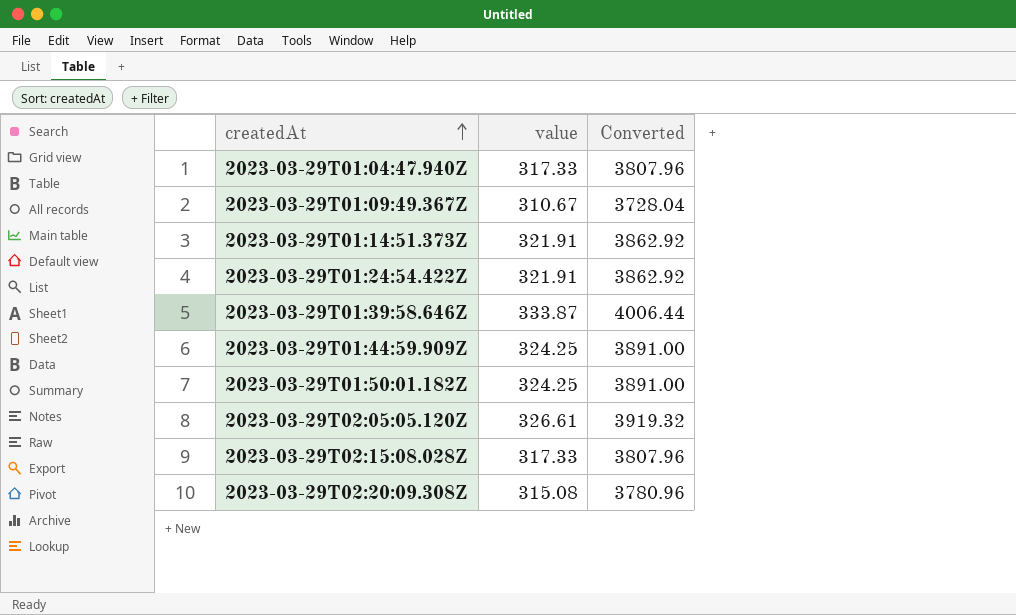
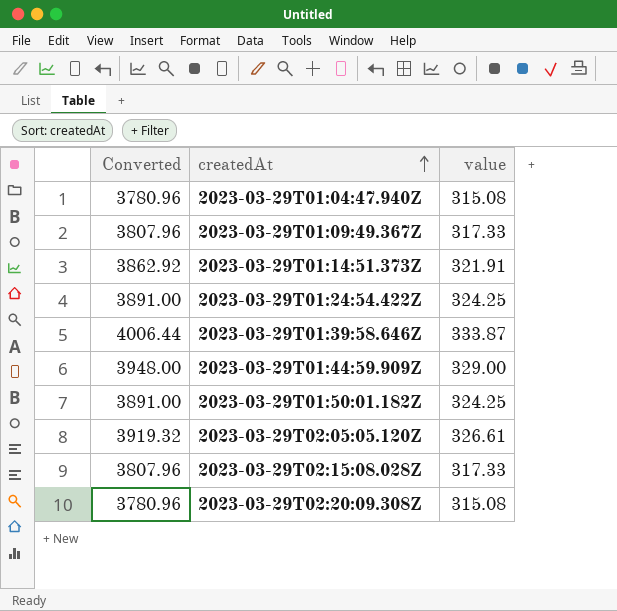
column Converted | position: 3 -> 1
2023-03-29T01:04:47.940Z | Converted: 3807.96 -> 3780.96
2023-03-29T01:04:47.940Z | value: 317.33 -> 315.08
2023-03-29T01:09:49.367Z | Converted: 3728.04 -> 3807.96
2023-03-29T01:09:49.367Z | value: 310.67 -> 317.33
2023-03-29T01:24:54.422Z | Converted: 3862.92 -> 3891.00
2023-03-29T01:24:54.422Z | value: 321.91 -> 324.25
2023-03-29T01:44:59.909Z | Converted: 3891.00 -> 3948.00
2023-03-29T01:44:59.909Z | value: 324.25 -> 329.00

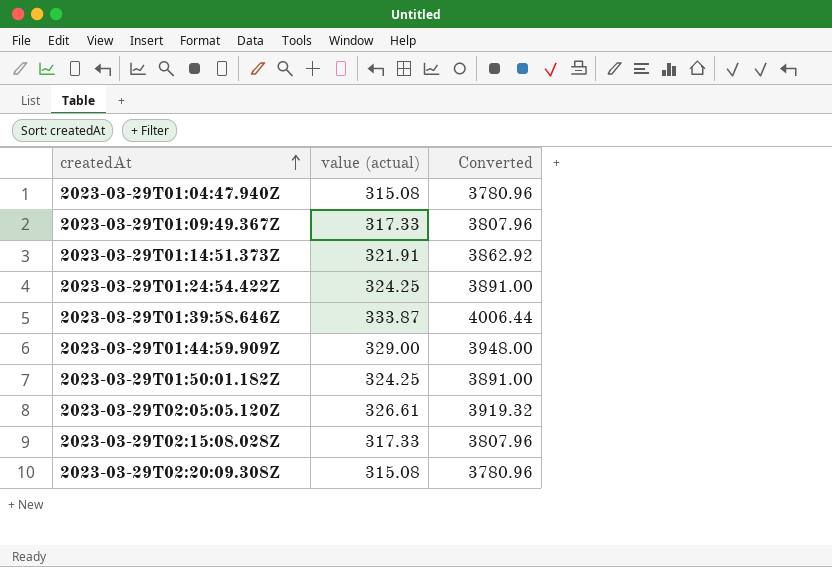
column name: value -> value (actual)
column Converted | position: 1 -> 3

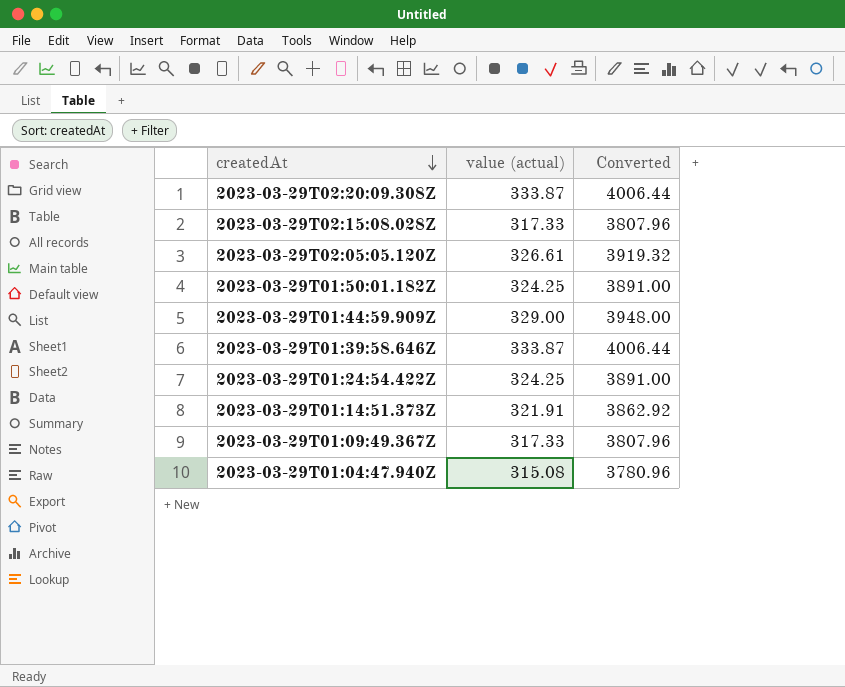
row order: createdAt ascending -> createdAt descending
2023-03-29T02:20:09.308Z | value (actual): 315.08 -> 333.87
2023-03-29T02:20:09.308Z | Converted: 3780.96 -> 4006.44

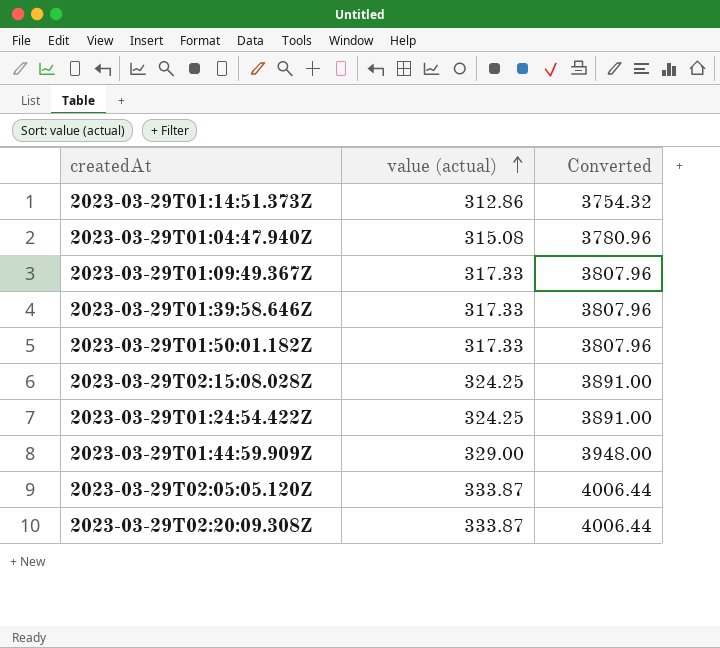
row order: createdAt descending -> value (actual) ascending
2023-03-29T01:14:51.373Z | value (actual): 321.91 -> 312.86
2023-03-29T01:14:51.373Z | Converted: 3862.92 -> 3754.32
2023-03-29T01:39:58.646Z | value (actual): 333.87 -> 317.33
2023-03-29T01:39:58.646Z | Converted: 4006.44 -> 3807.96
2023-03-29T01:50:01.182Z | value (actual): 324.25 -> 317.33
2023-03-29T01:50:01.182Z | Converted: 3891.00 -> 3807.96
2023-03-29T02:15:08.028Z | value (actual): 317.33 -> 324.25
2023-03-29T02:15:08.028Z | Converted: 3807.96 -> 3891.00
2023-03-29T02:05:05.120Z | value (actual): 326.61 -> 333.87
2023-03-29T02:05:05.120Z | Converted: 3919.32 -> 4006.44

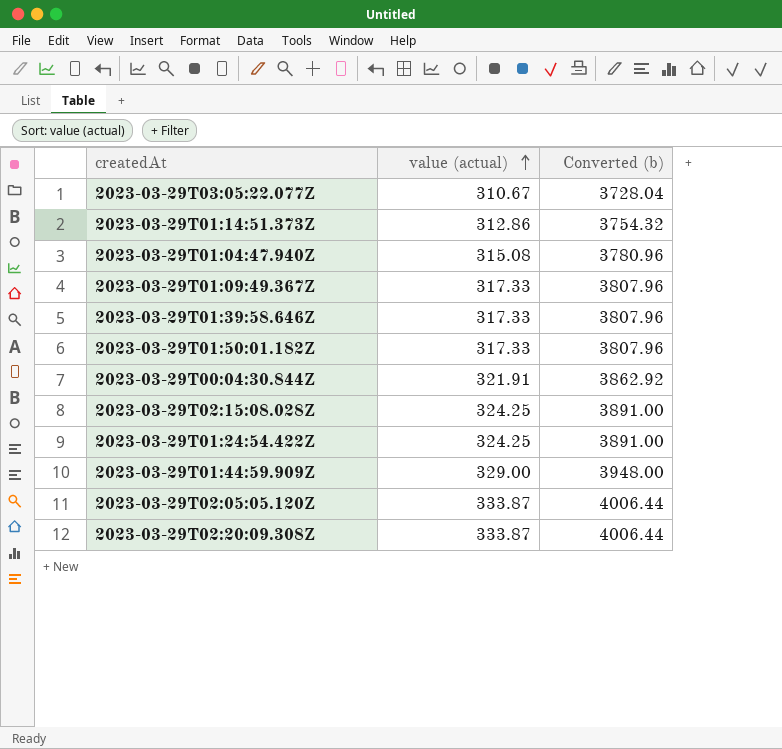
column name: Converted -> Converted (b)
row 2023-03-29T03:05:22.077Z: none -> 310.67 | 3728.04
row 2023-03-29T00:04:30.844Z: none -> 321.91 | 3862.92

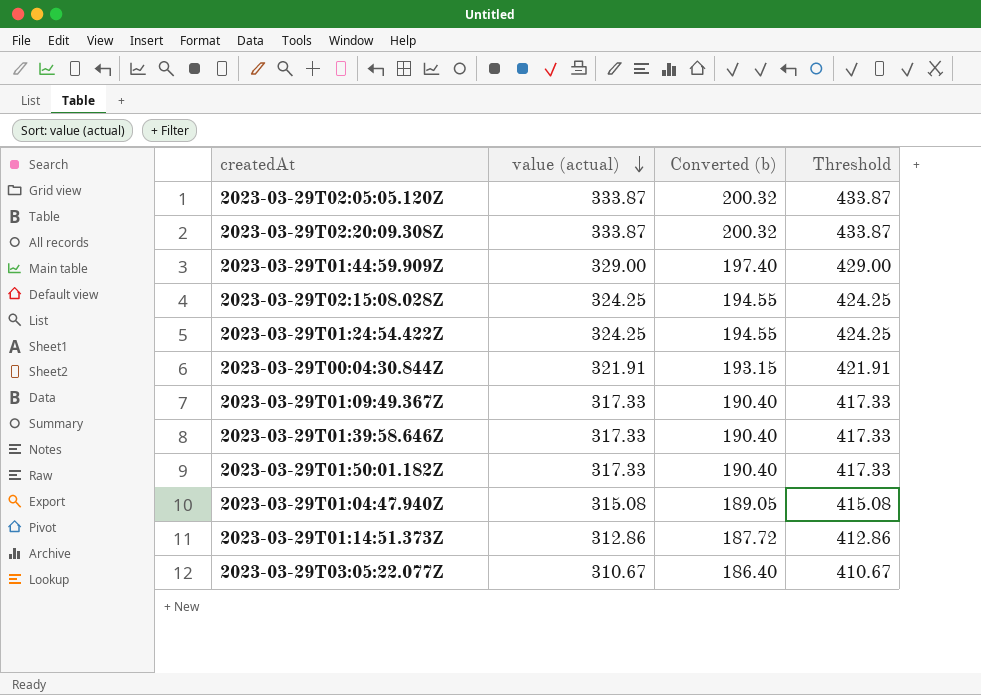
row order: value (actual) ascending -> value (actual) descending
column Converted (b) | formula: [value (actual)] * 12 -> [value (actual)] * 0.6
column Threshold | formula: none -> [value (actual)] + 100

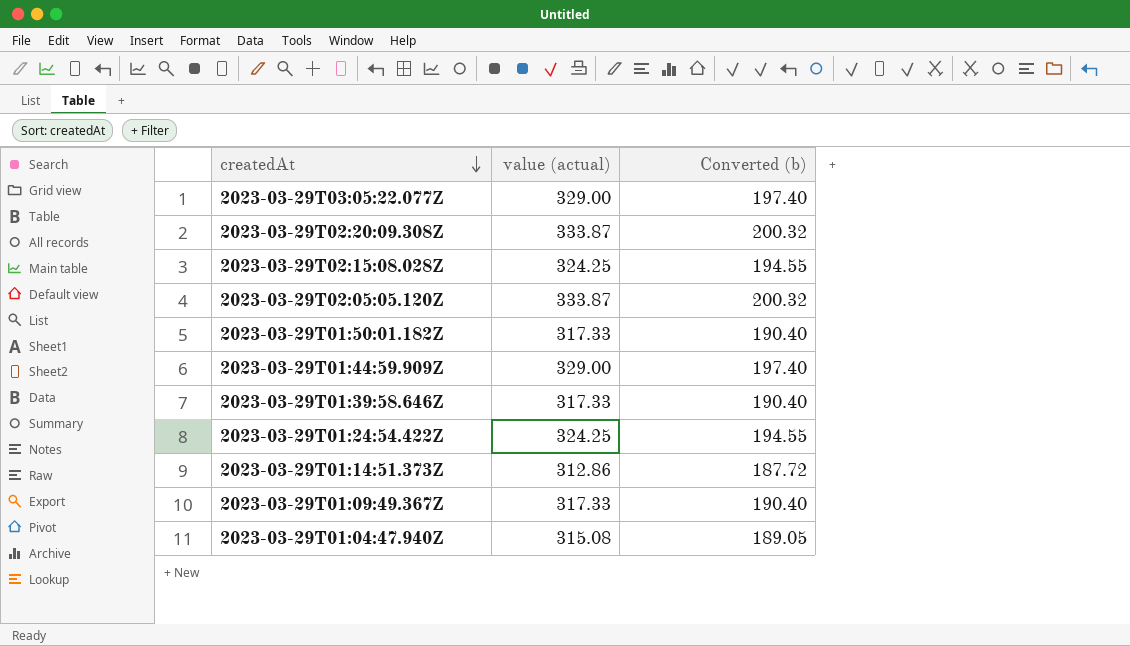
row order: value (actual) descending -> createdAt descending
column Threshold | formula: [value (actual)] + 100 -> none
row 2023-03-29T00:04:30.844Z: 321.91 | 193.15 | 421.91 -> none
2023-03-29T03:05:22.077Z | value (actual): 310.67 -> 329.00
2023-03-29T03:05:22.077Z | Converted (b): 186.40 -> 197.40

